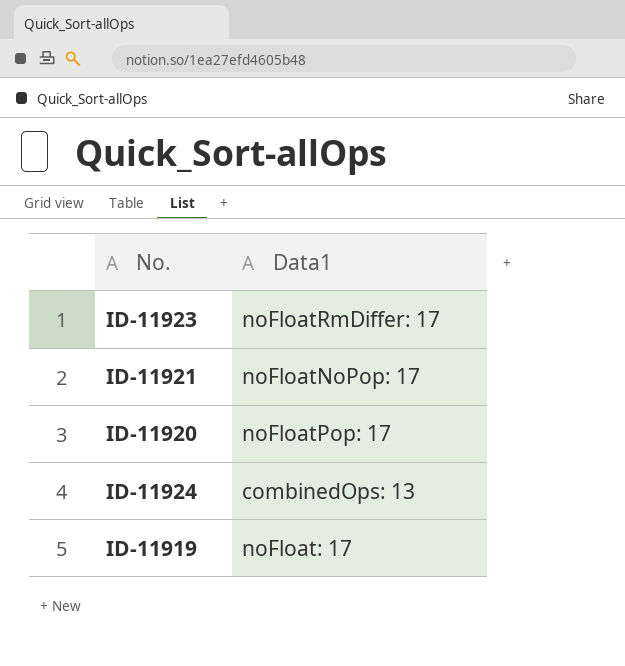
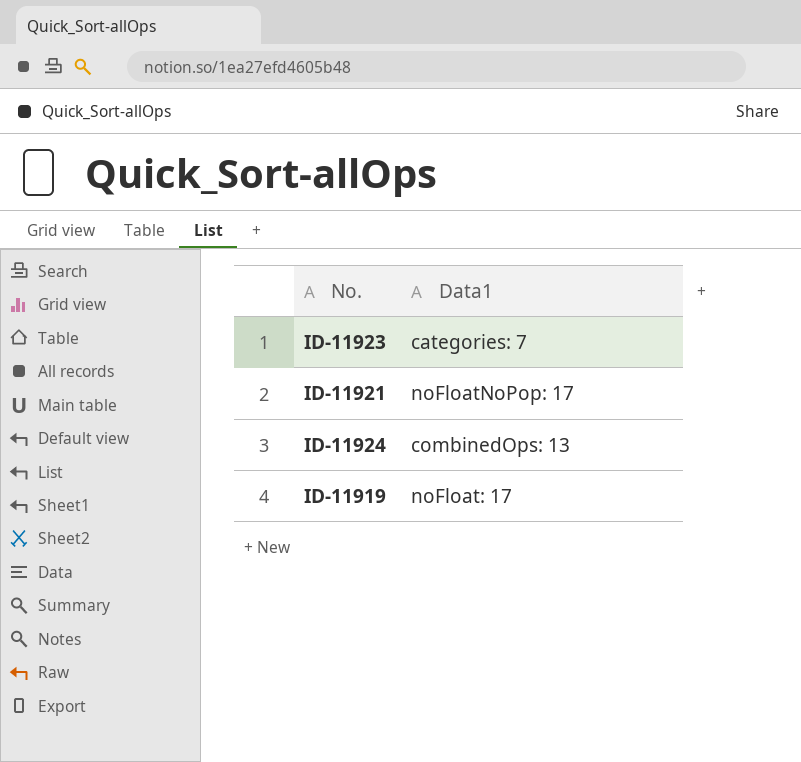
row ID-11920: noFloatPop: 17 -> none
ID-11923 | Data1: noFloatRmDiffer: 17 -> categories: 7

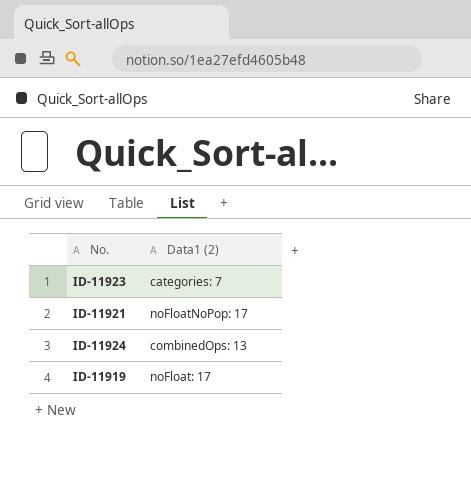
column name: Data1 -> Data1 (2)

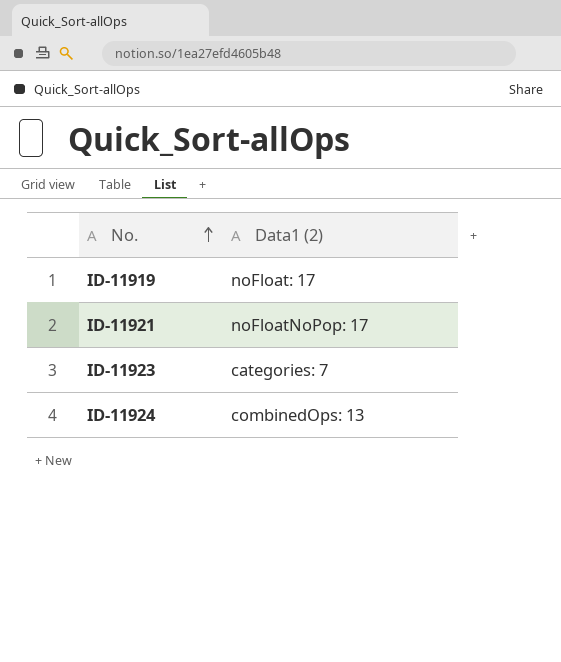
row order: none -> No. ascending

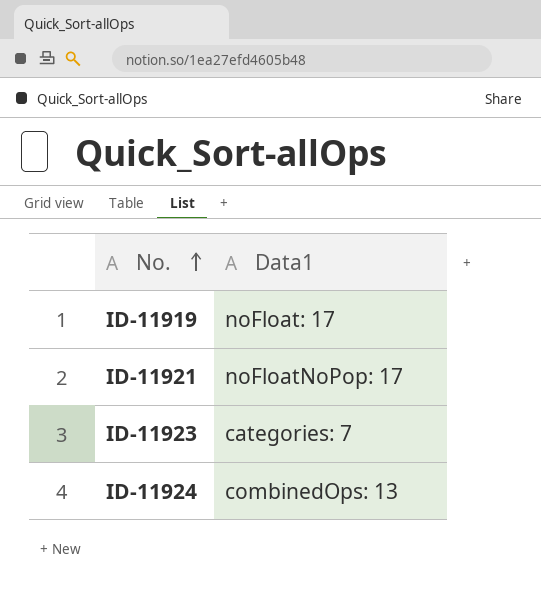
column name: Data1 (2) -> Data1

